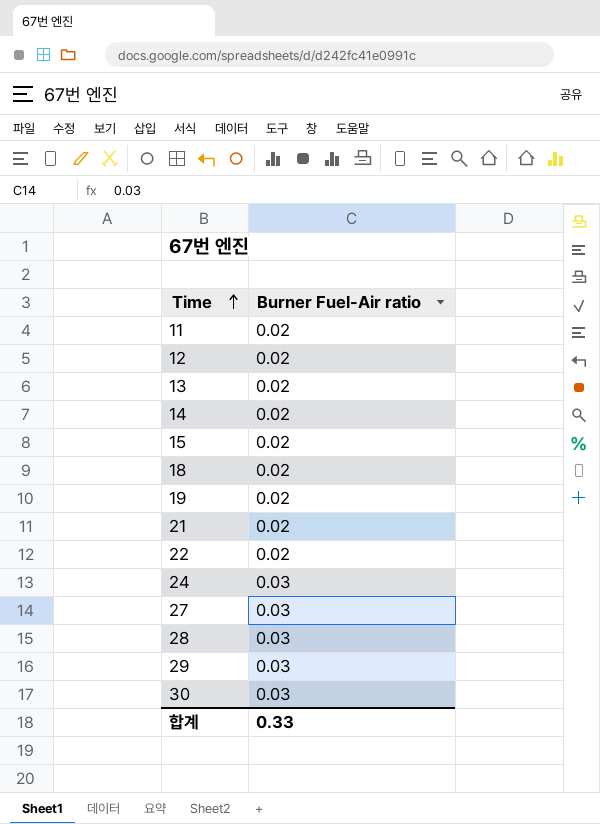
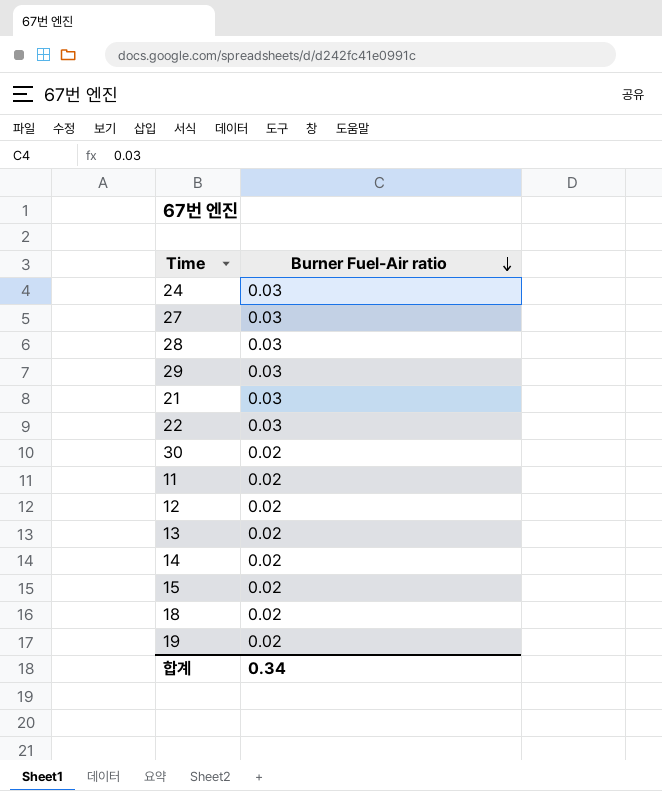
row order: Time ascending -> Burner Fuel-Air ratio descending
21 | Burner Fuel-Air ratio: 0.02 -> 0.03
22 | Burner Fuel-Air ratio: 0.02 -> 0.03
30 | Burner Fuel-Air ratio: 0.03 -> 0.02
합계 | Burner Fuel-Air ratio: 0.33 -> 0.34

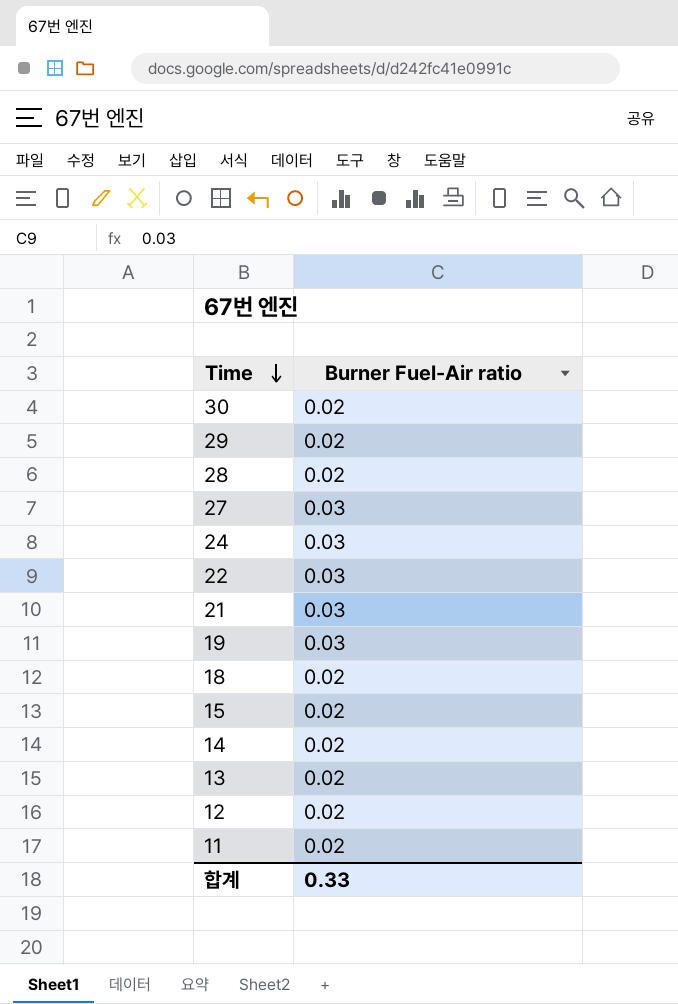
row order: Burner Fuel-Air ratio descending -> Time descending
29 | Burner Fuel-Air ratio: 0.03 -> 0.02
28 | Burner Fuel-Air ratio: 0.03 -> 0.02
19 | Burner Fuel-Air ratio: 0.02 -> 0.03
합계 | Burner Fuel-Air ratio: 0.34 -> 0.33

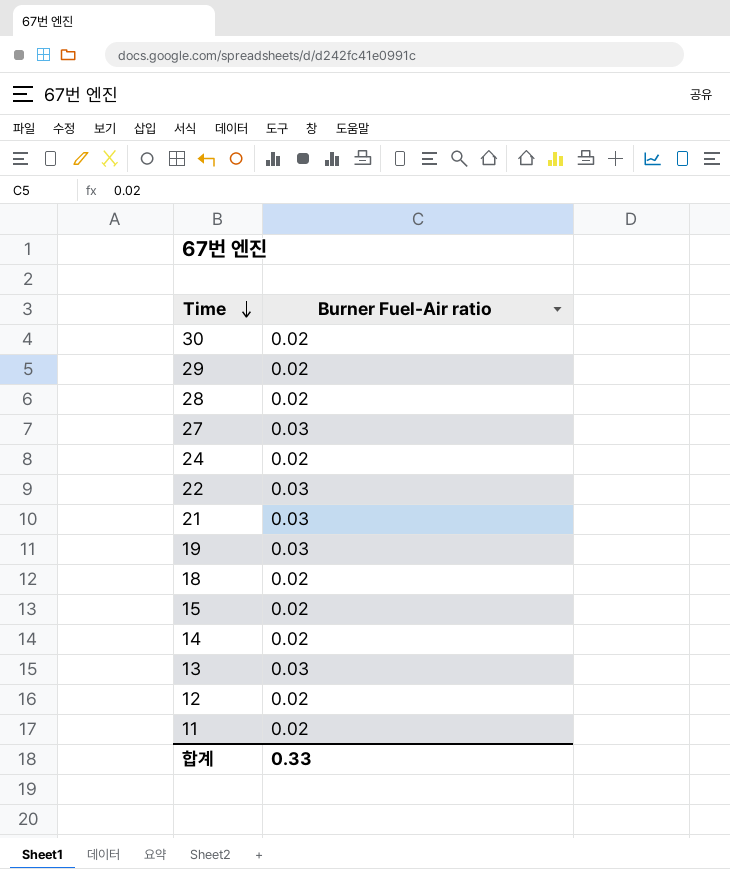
24 | Burner Fuel-Air ratio: 0.03 -> 0.02
13 | Burner Fuel-Air ratio: 0.02 -> 0.03

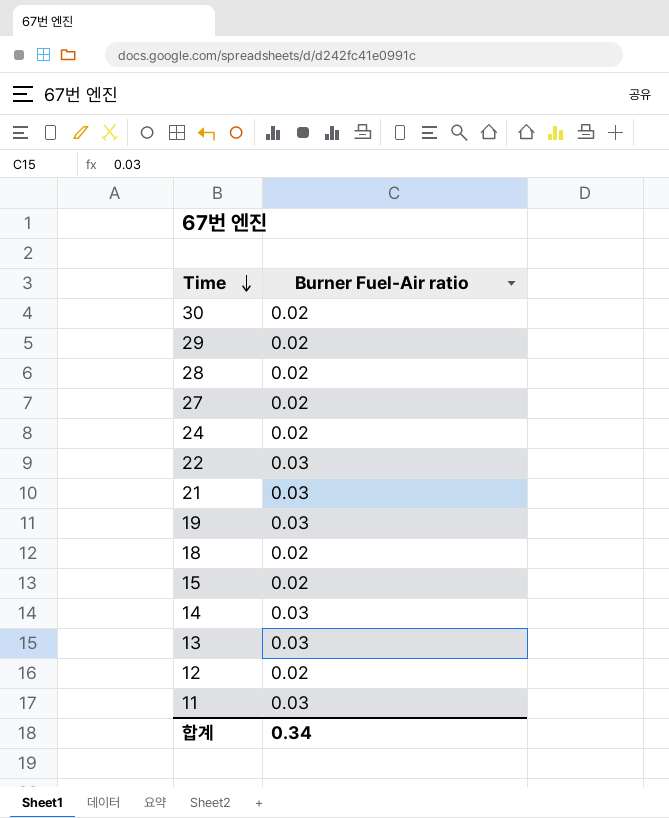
27 | Burner Fuel-Air ratio: 0.03 -> 0.02
14 | Burner Fuel-Air ratio: 0.02 -> 0.03
11 | Burner Fuel-Air ratio: 0.02 -> 0.03
합계 | Burner Fuel-Air ratio: 0.33 -> 0.34

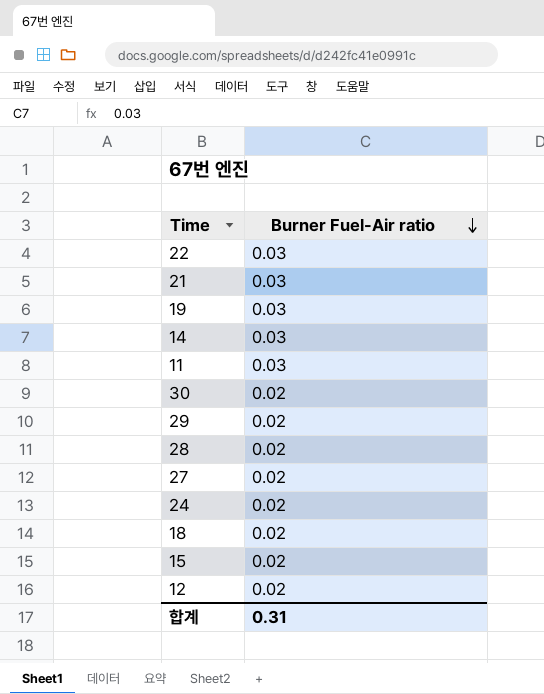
row order: Time descending -> Burner Fuel-Air ratio descending
row 13: 0.03 -> none
합계 | Burner Fuel-Air ratio: 0.34 -> 0.31

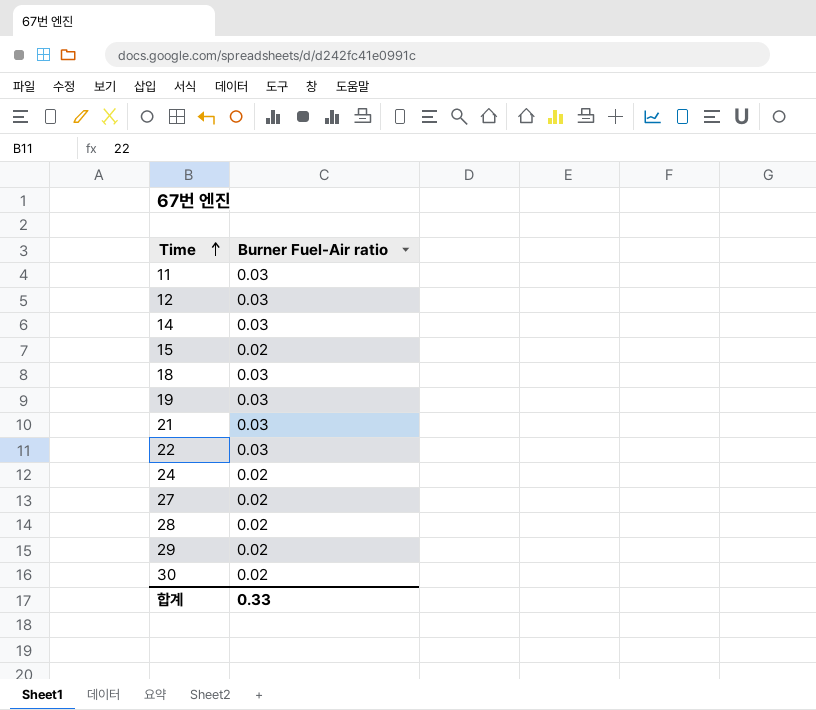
row order: Burner Fuel-Air ratio descending -> Time ascending
12 | Burner Fuel-Air ratio: 0.02 -> 0.03
18 | Burner Fuel-Air ratio: 0.02 -> 0.03
합계 | Burner Fuel-Air ratio: 0.31 -> 0.33

